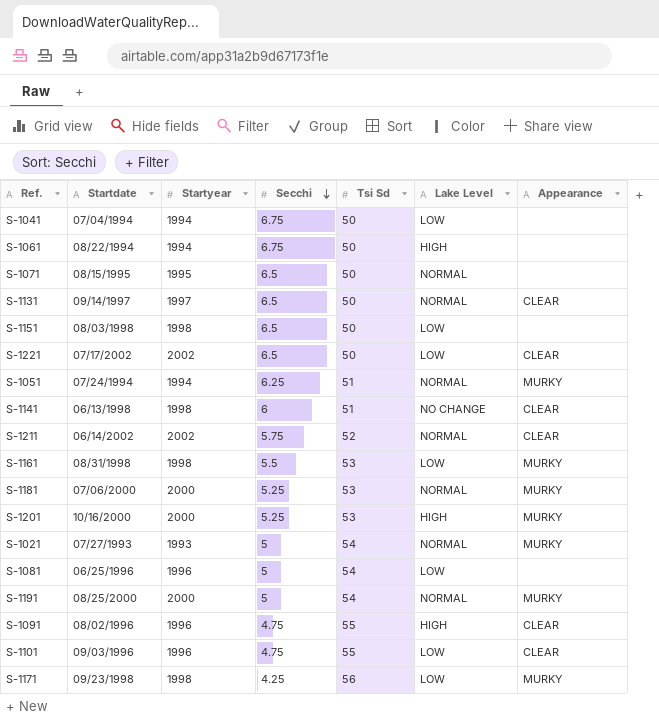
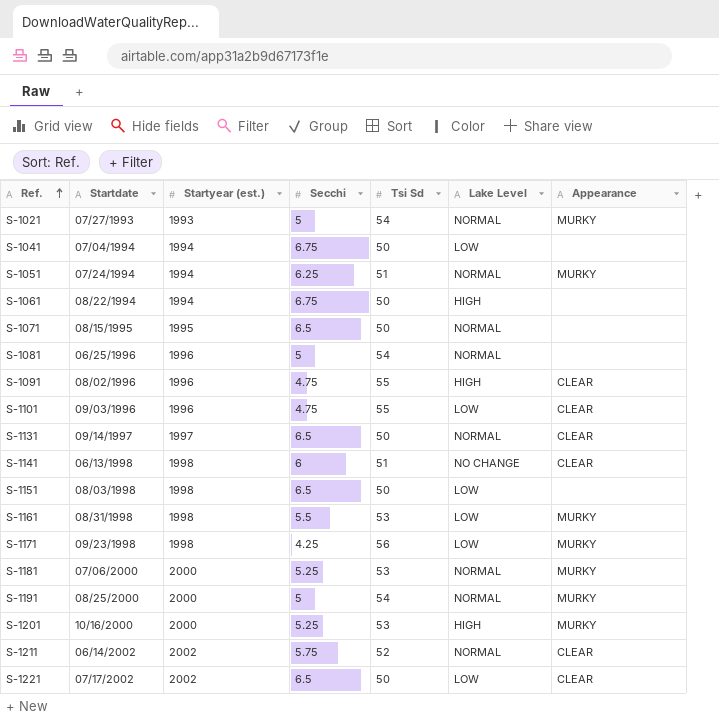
row order: Secchi descending -> Ref. ascending
column name: Startyear -> Startyear (est.)
S-1081 | Lake Level: LOW -> NORMAL

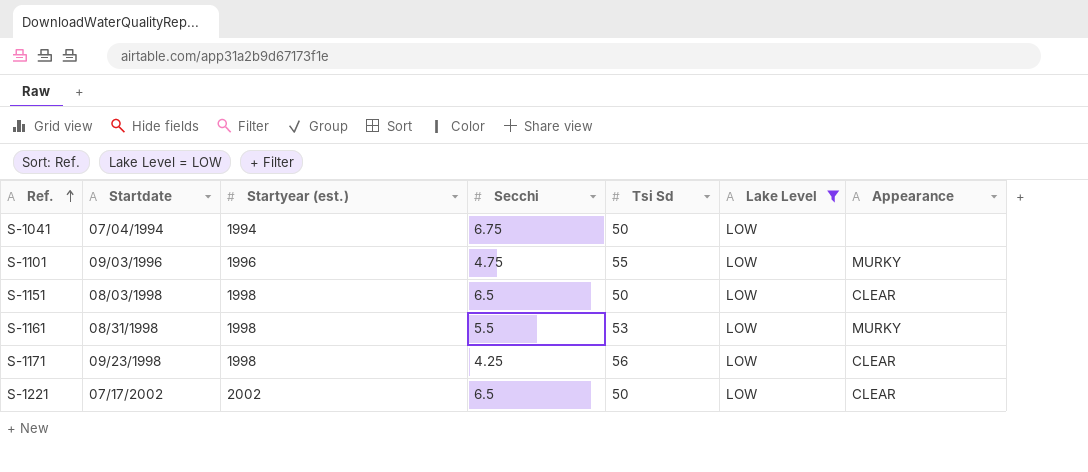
filter: none -> Lake Level = LOW
S-1101 | Appearance: CLEAR -> MURKY
S-1151 | Appearance: none -> CLEAR
S-1171 | Appearance: MURKY -> CLEAR

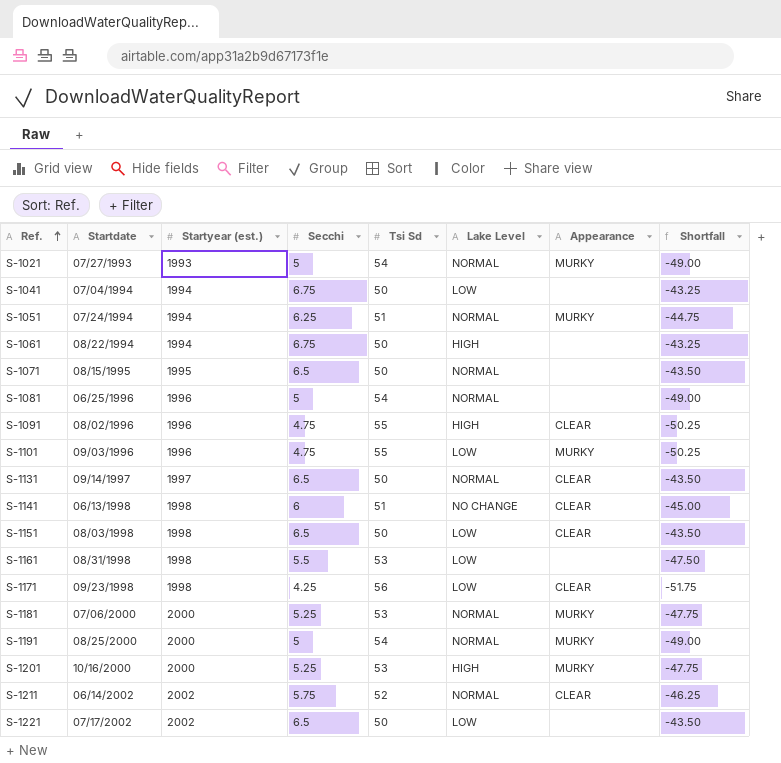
filter: Lake Level = LOW -> none
column Shortfall | formula: none -> [Secchi] - [Tsi Sd]
S-1161 | Appearance: MURKY -> none
S-1221 | Appearance: CLEAR -> none

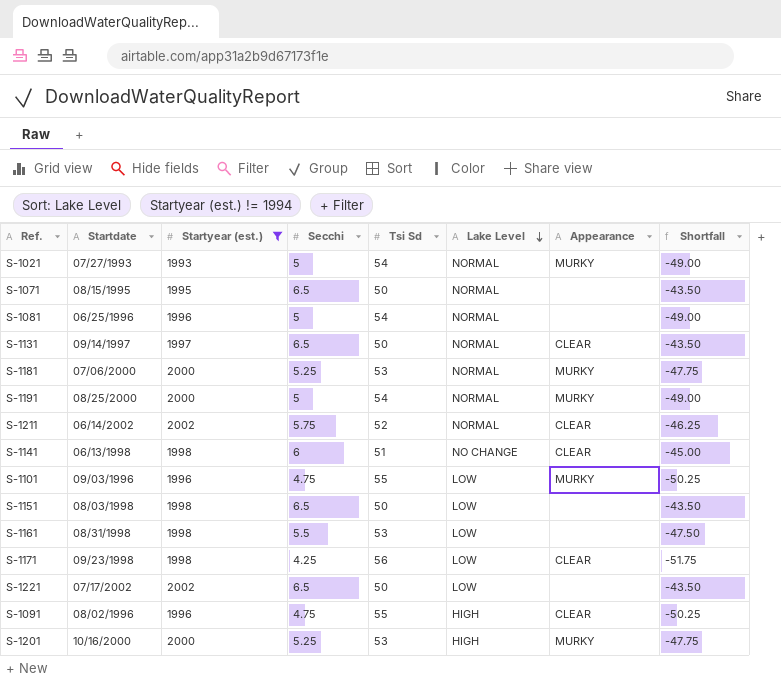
filter: none -> Startyear (est.) != 1994
row order: Ref. ascending -> Lake Level descending
S-1151 | Appearance: CLEAR -> none

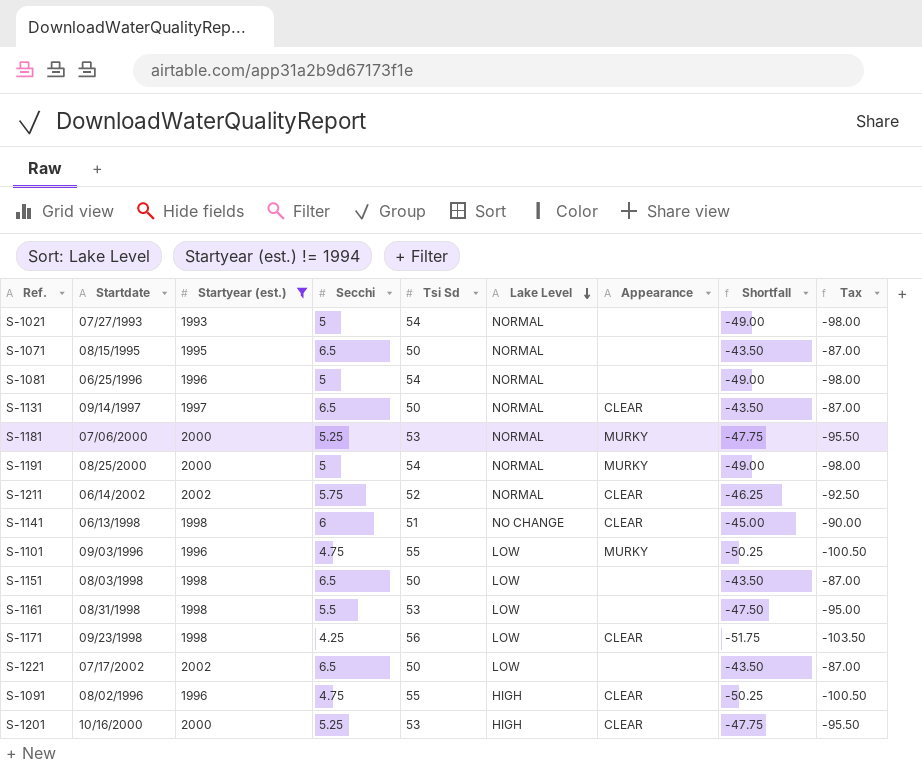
column Tax | formula: none -> [Shortfall] * 2
S-1021 | Appearance: MURKY -> none
S-1201 | Appearance: MURKY -> CLEAR

